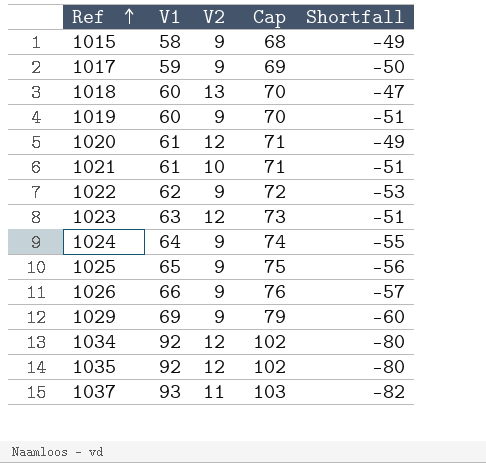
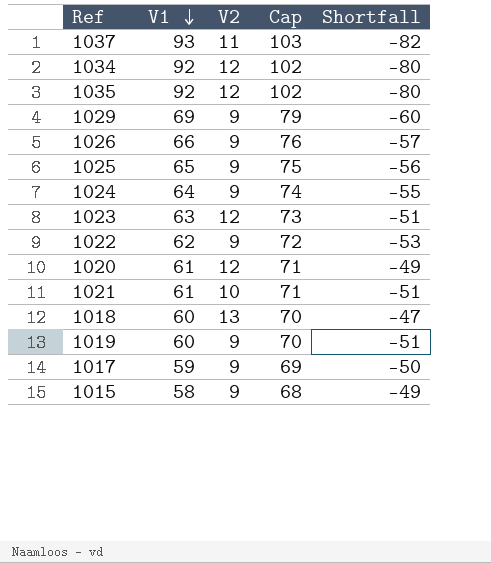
row order: Ref ascending -> V1 descending

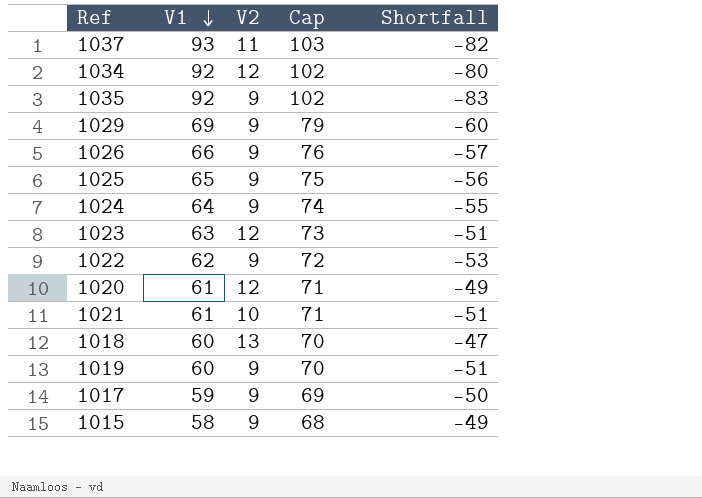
1035 | V2: 12 -> 9
1035 | Shortfall: -80 -> -83

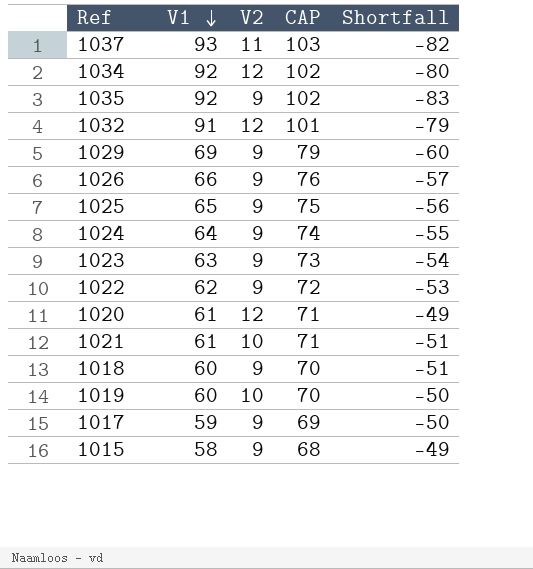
column name: Cap -> CAP
row 1032: none -> 91 | 12 | 101 | -79
1023 | V2: 12 -> 9
1023 | Shortfall: -51 -> -54
1018 | V2: 13 -> 9
1018 | Shortfall: -47 -> -51
1019 | V2: 9 -> 10
1019 | Shortfall: -51 -> -50

